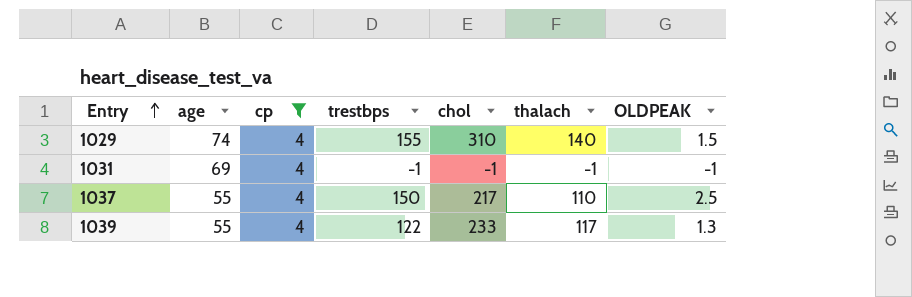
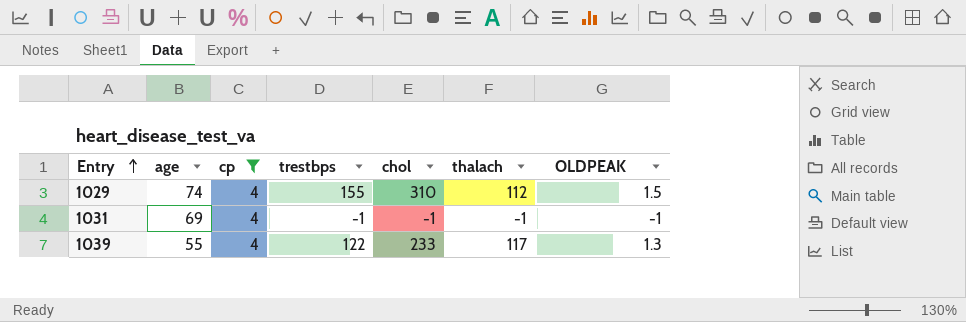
row 1037: 55 | 4 | 150 | 217 | 110 | 2.5 -> none
1029 | thalach: 140 -> 112

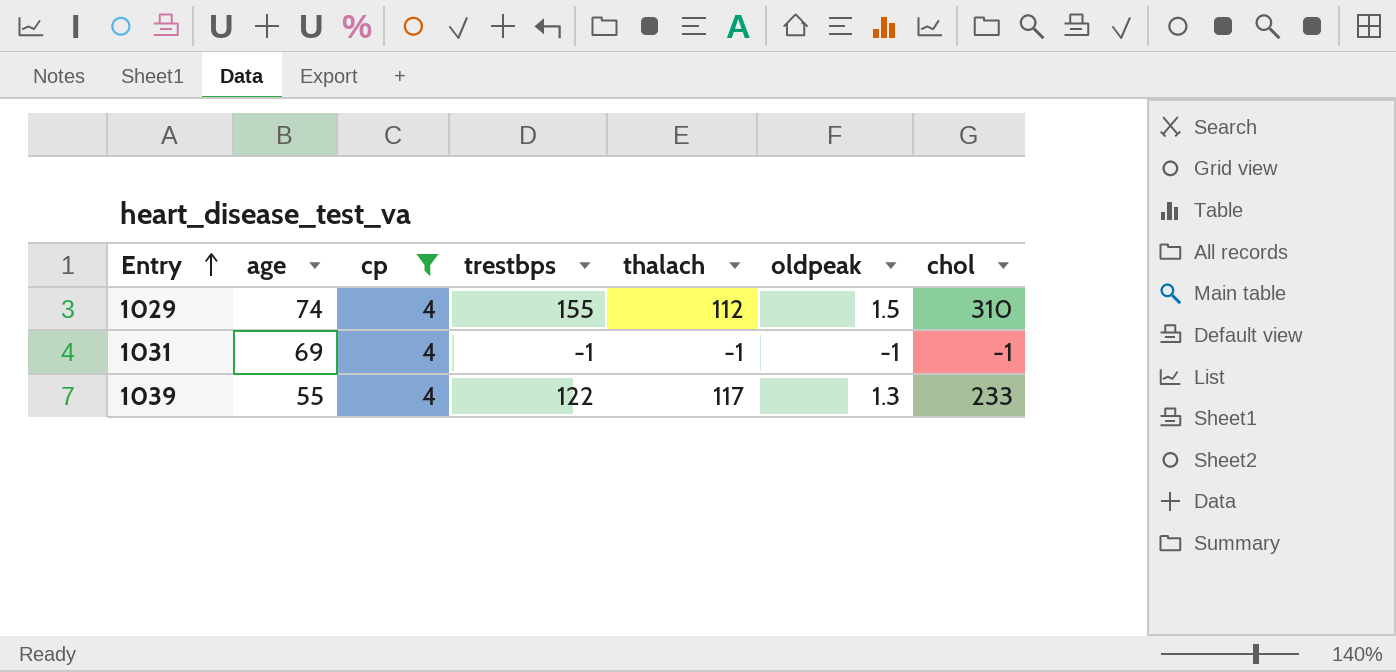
column name: OLDPEAK -> oldpeak
column chol | position: 5 -> 7

